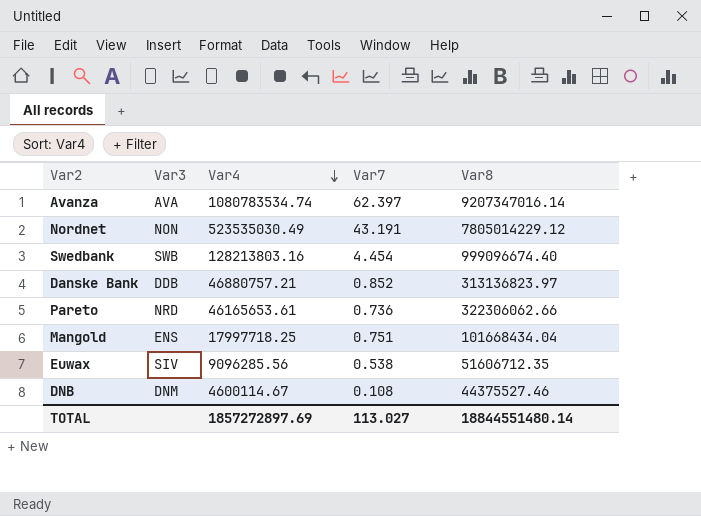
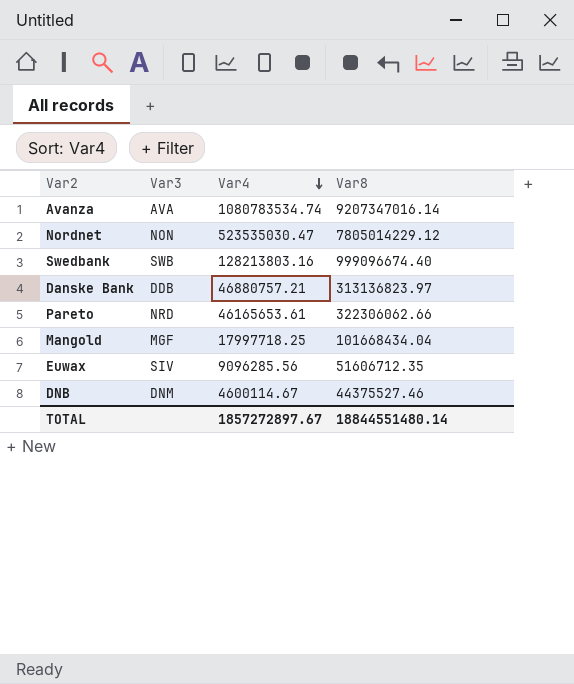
column Var7 | position: 4 -> none
Nordnet | Var4: 523535030.49 -> 523535030.47
Mangold | Var3: ENS -> MGF
TOTAL | Var4: 1857272897.69 -> 1857272897.67

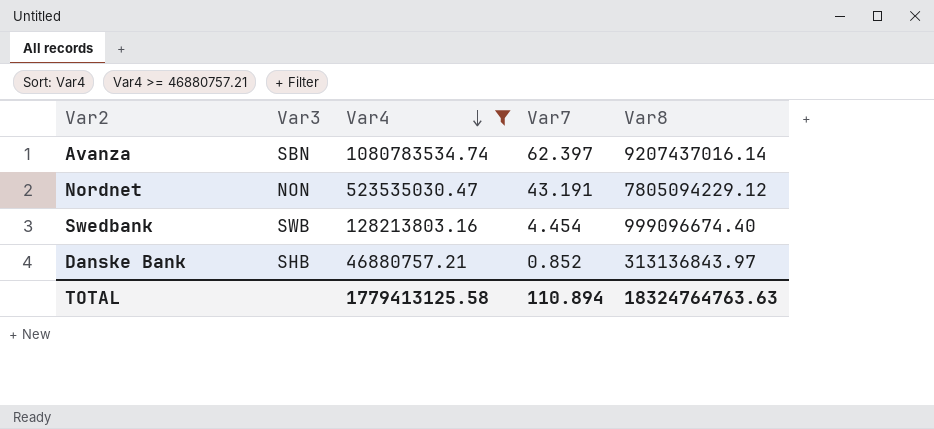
filter: none -> Var4 >= 46880757.21
column Var7 | position: none -> 4
Avanza | Var3: AVA -> SBN
Avanza | Var8: 9207347016.14 -> 9207437016.14
Nordnet | Var8: 7805014229.12 -> 7805094229.12
Danske Bank | Var3: DDB -> SHB
Danske Bank | Var8: 313136823.97 -> 313136843.97
TOTAL | Var4: 1857272897.67 -> 1779413125.58
TOTAL | Var8: 18844551480.14 -> 18324764763.63

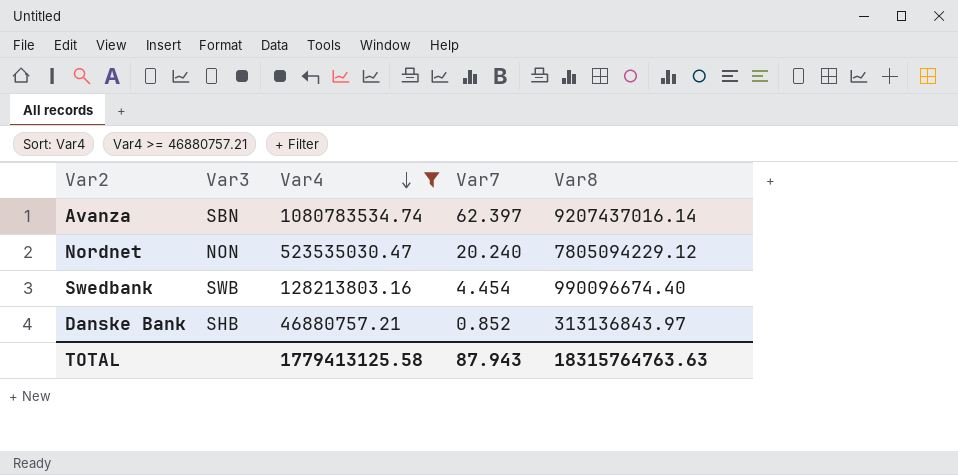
Nordnet | Var7: 43.191 -> 20.240
Swedbank | Var8: 999096674.40 -> 990096674.40
TOTAL | Var7: 110.894 -> 87.943
TOTAL | Var8: 18324764763.63 -> 18315764763.63

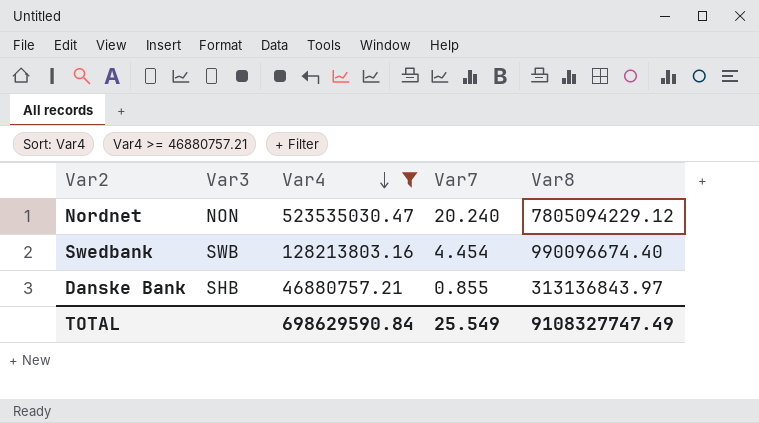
row Avanza: SBN | 1080783534.74 | 62.397 | 9207437016.14 -> none
Danske Bank | Var7: 0.852 -> 0.855
TOTAL | Var4: 1779413125.58 -> 698629590.84
TOTAL | Var7: 87.943 -> 25.549
TOTAL | Var8: 18315764763.63 -> 9108327747.49

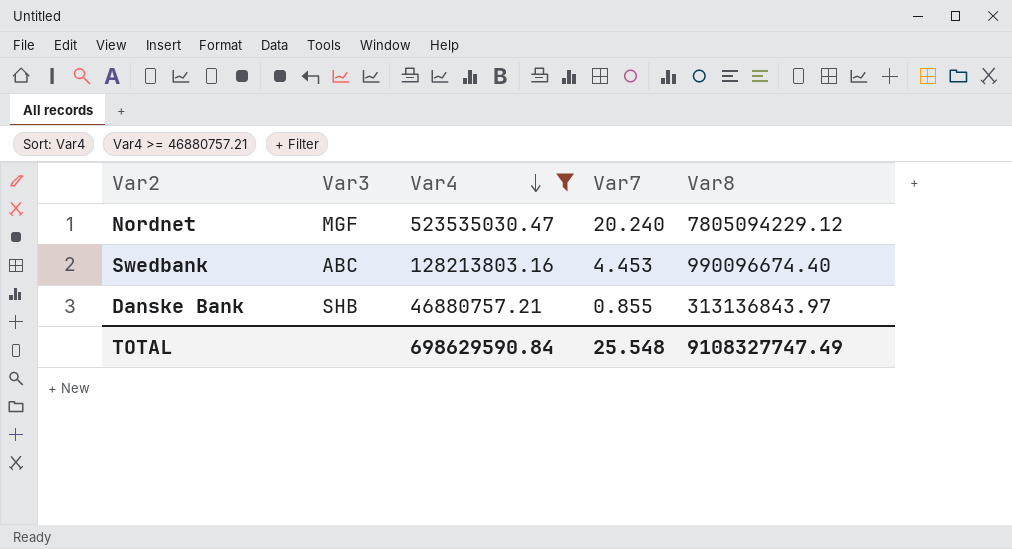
Nordnet | Var3: NON -> MGF
Swedbank | Var3: SWB -> ABC
Swedbank | Var7: 4.454 -> 4.453
TOTAL | Var7: 25.549 -> 25.548

